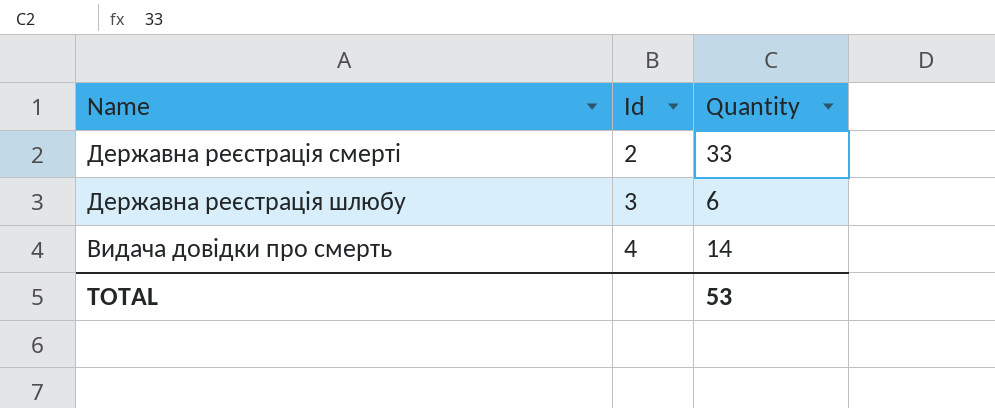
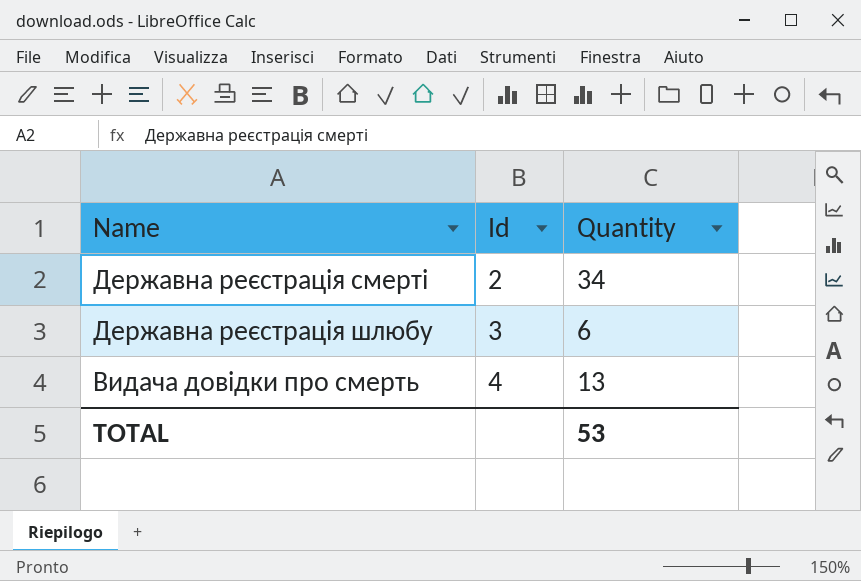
Державна реєстрація смерті | Quantity: 33 -> 34
Видача довідки про смерть | Quantity: 14 -> 13

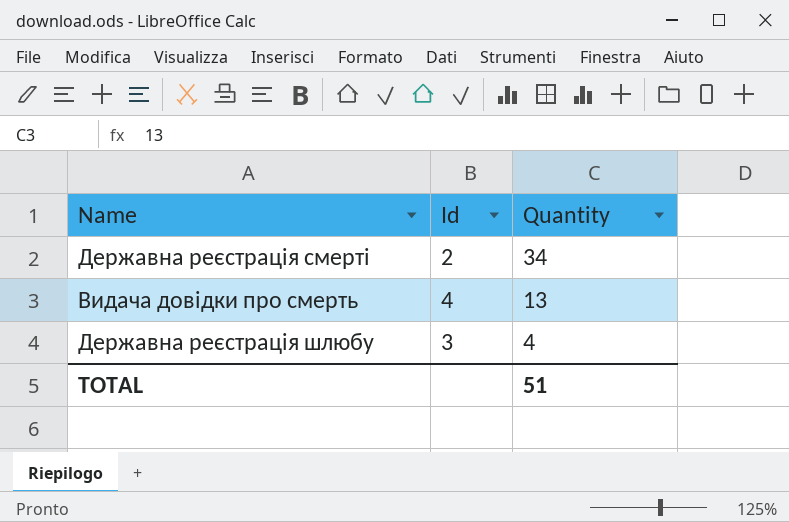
row order: Id ascending -> Quantity descending
Державна реєстрація шлюбу | Quantity: 6 -> 4
TOTAL | Quantity: 53 -> 51

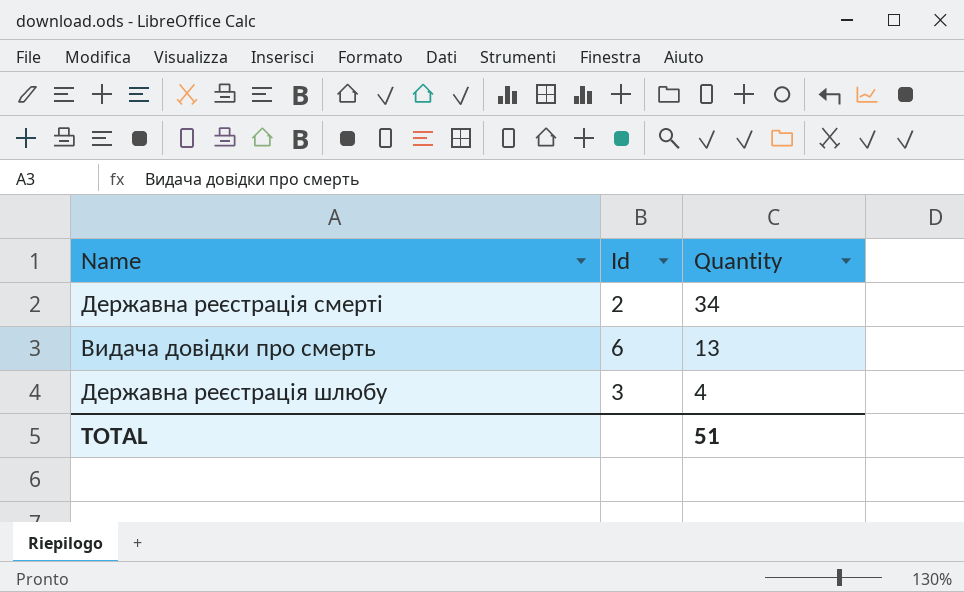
Видача довідки про смерть | Id: 4 -> 6

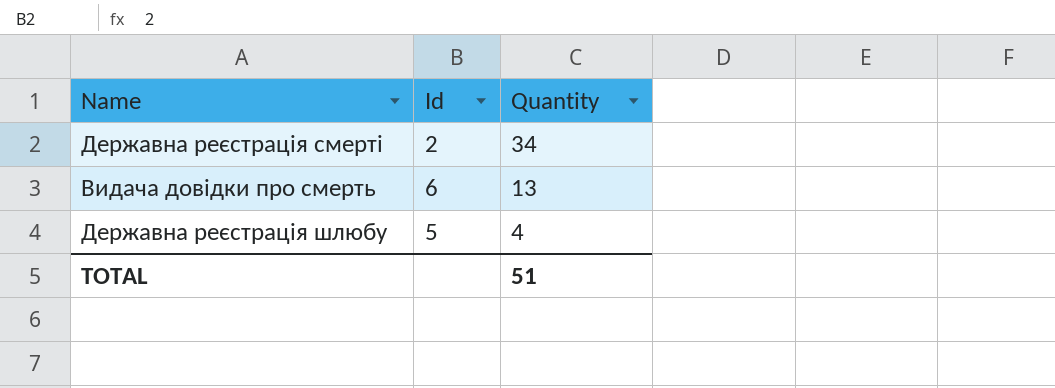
Державна реєстрація шлюбу | Id: 3 -> 5

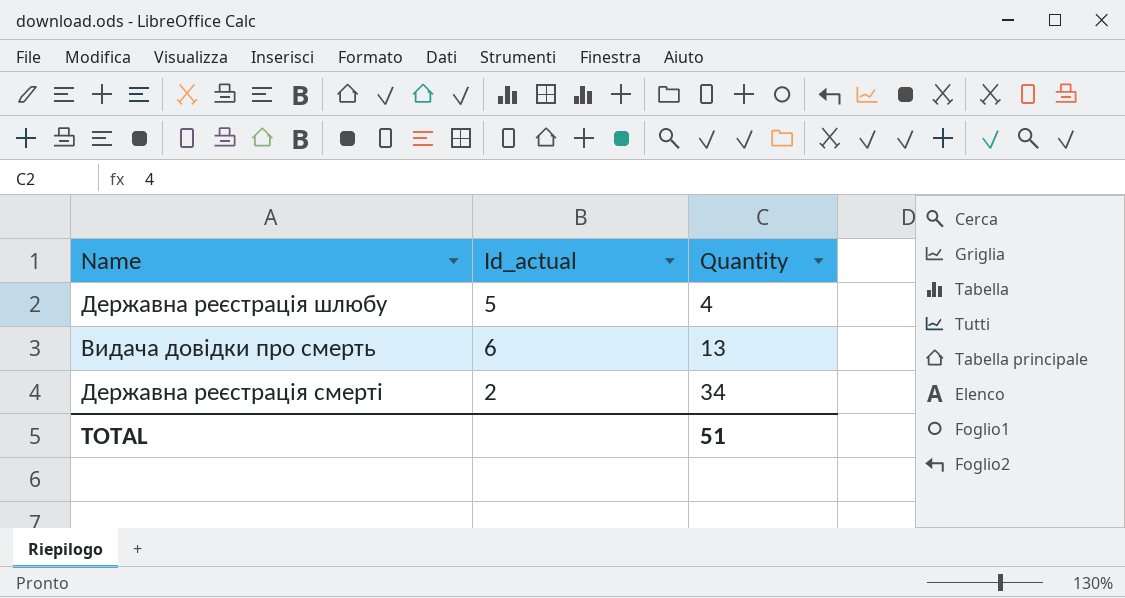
row order: Quantity descending -> Quantity ascending
column name: Id -> Id_actual

